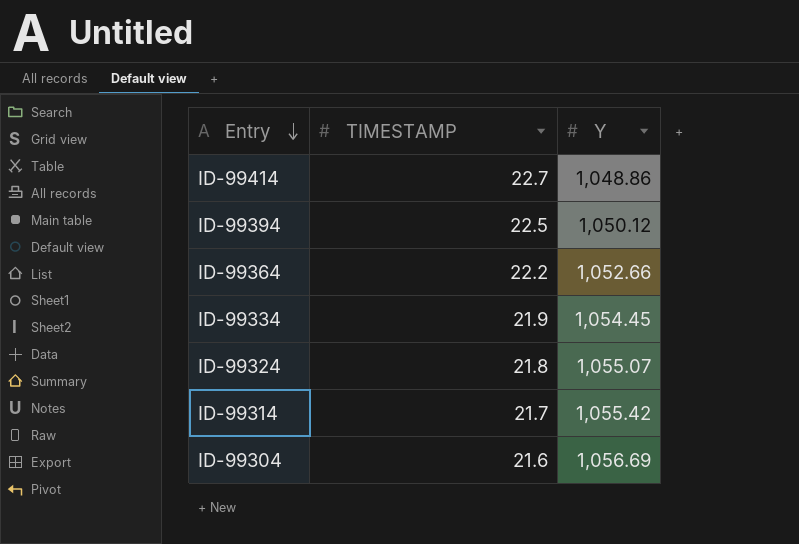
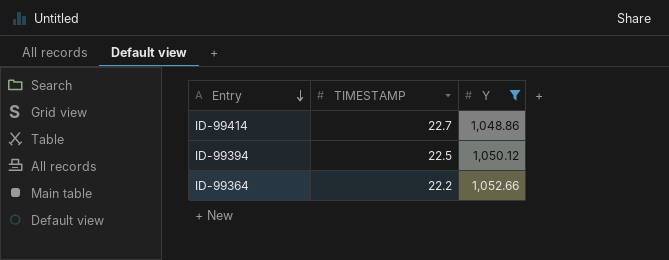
filter: none -> Y <= 1,052.66

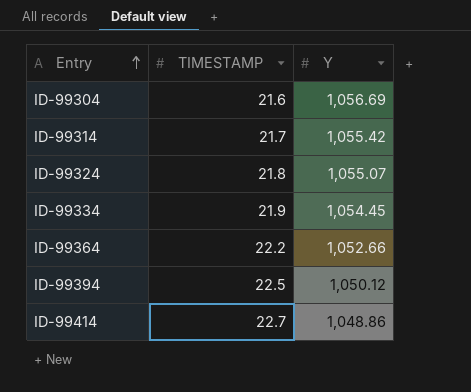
filter: Y <= 1,052.66 -> none
row order: Entry descending -> Entry ascending

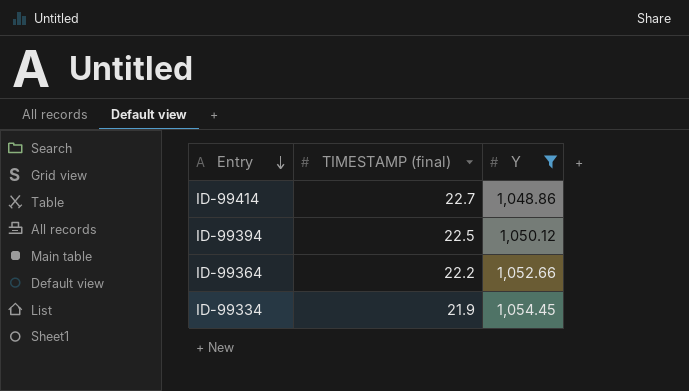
filter: none -> Y <= 1,054.45
row order: Entry ascending -> Entry descending
column name: TIMESTAMP -> TIMESTAMP (final)

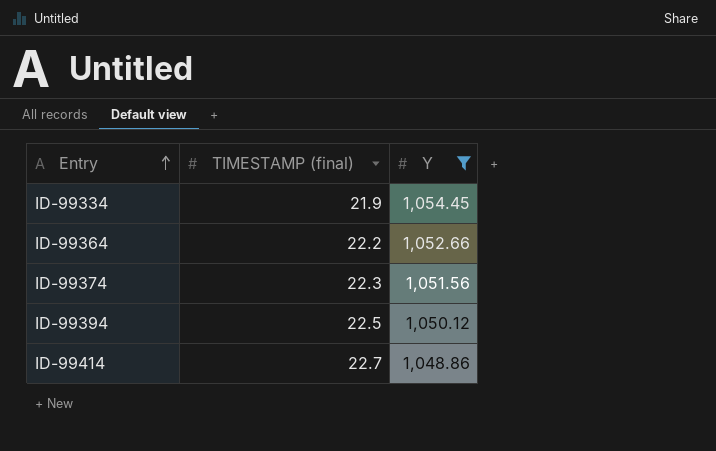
row order: Entry descending -> Entry ascending
row ID-99374: none -> 22.3 | 1,051.56

